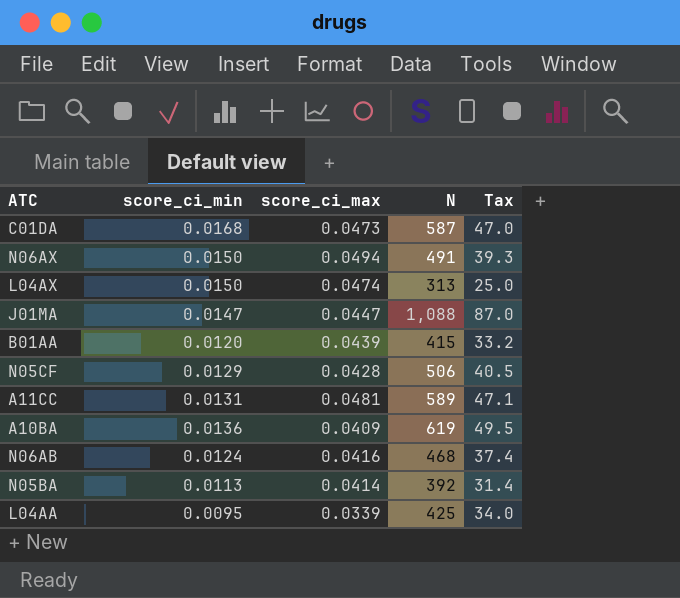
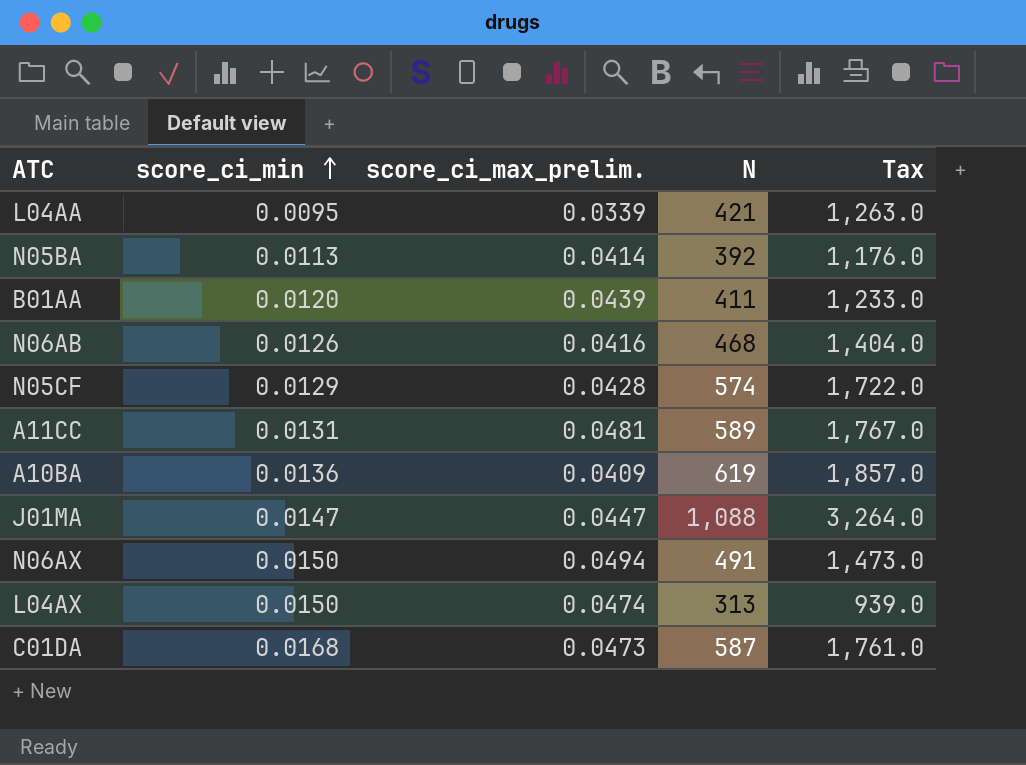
row order: none -> score_ci_min ascending
column name: score_ci_max -> score_ci_max_prelim.
column Tax | formula: [N] * 0.08 -> [N] * 3
L04AA | N: 425 -> 421
B01AA | N: 415 -> 411
N06AB | score_ci_min: 0.0124 -> 0.0126
N05CF | N: 506 -> 574

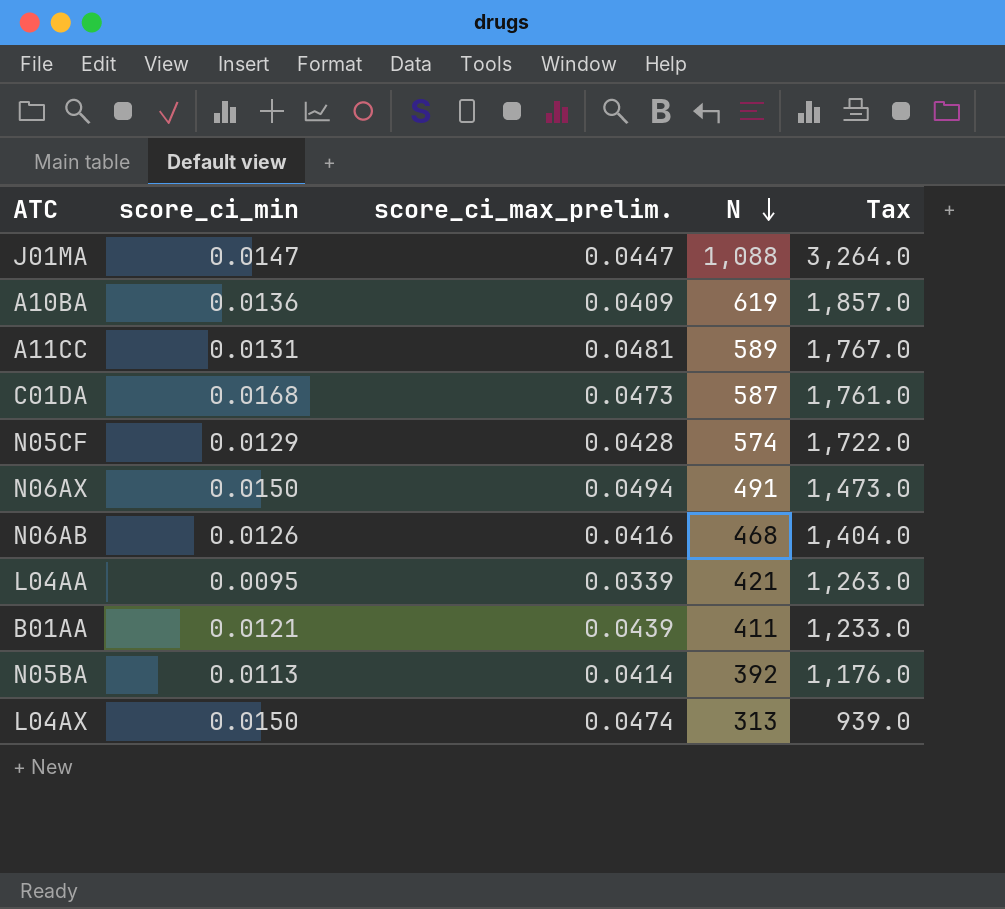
row order: score_ci_min ascending -> N descending
B01AA | score_ci_min: 0.0120 -> 0.0121

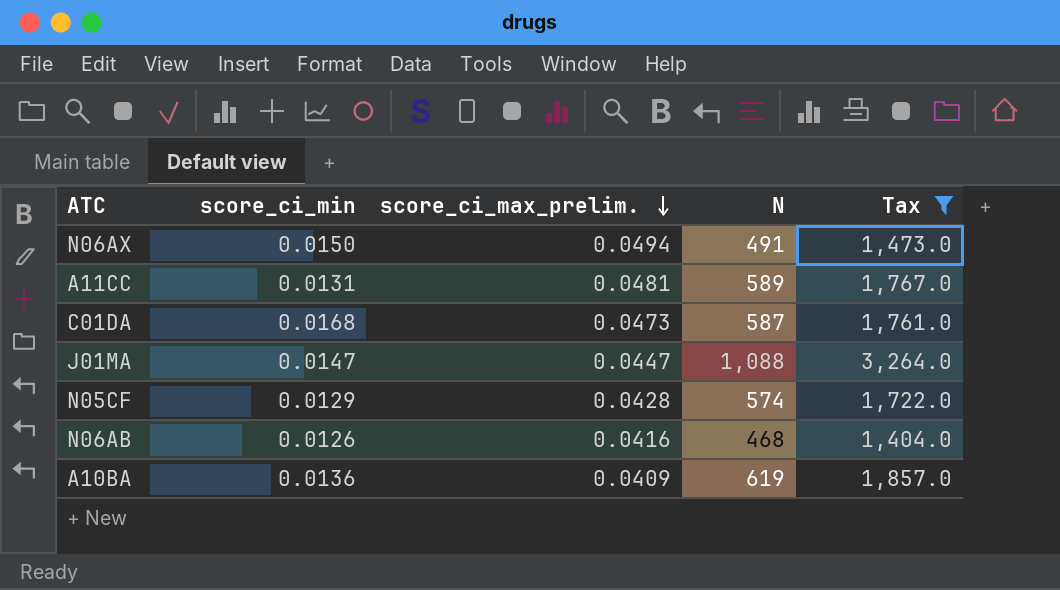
filter: none -> Tax >= 1,404.0
row order: N descending -> score_ci_max_prelim. descending

